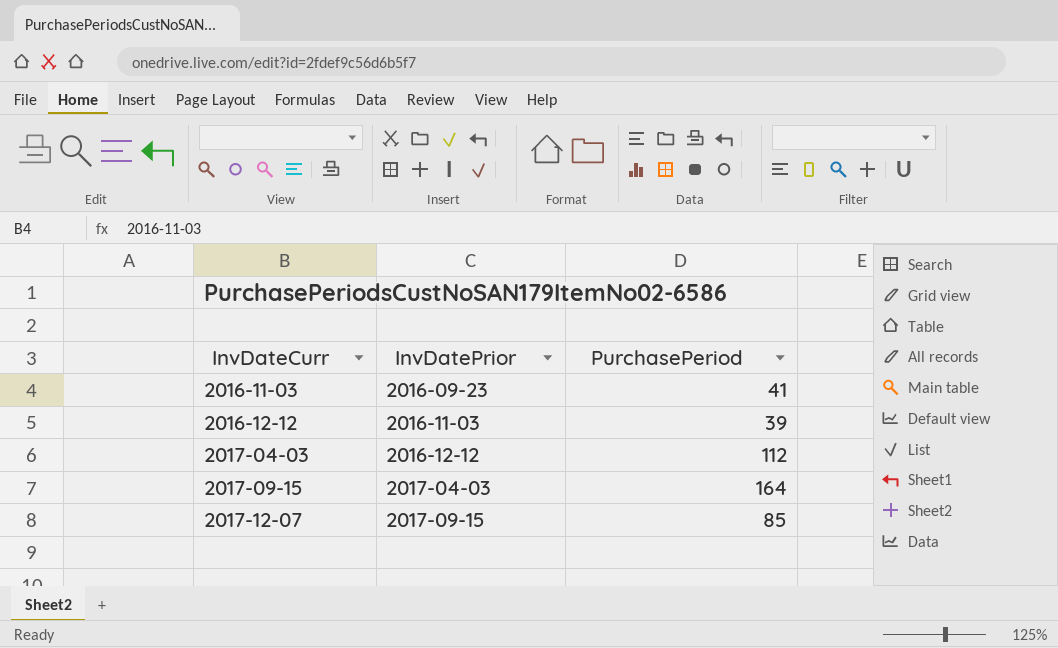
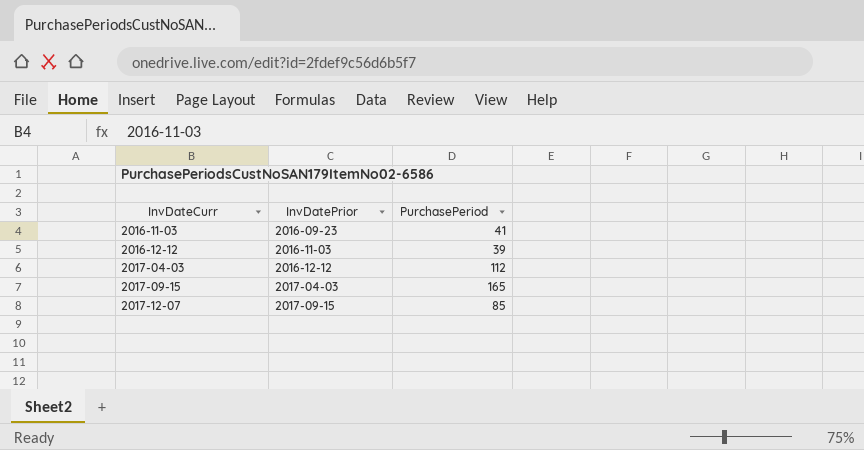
2017-09-15 | PurchasePeriod: 164 -> 165

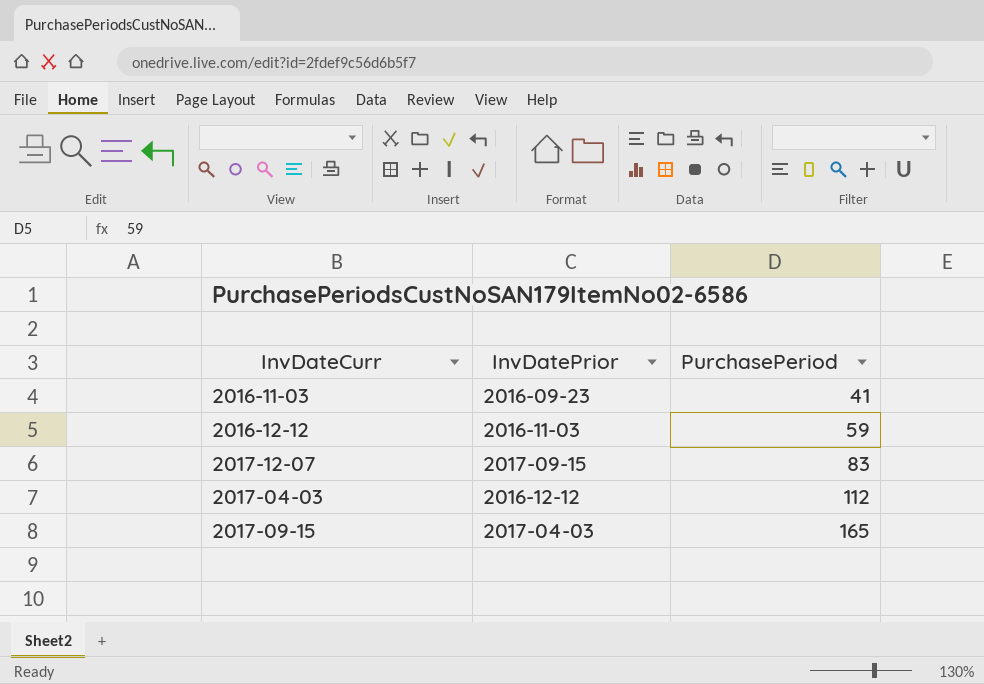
row order: InvDateCurr ascending -> PurchasePeriod ascending
2016-12-12 | PurchasePeriod: 39 -> 59
2017-12-07 | PurchasePeriod: 85 -> 83

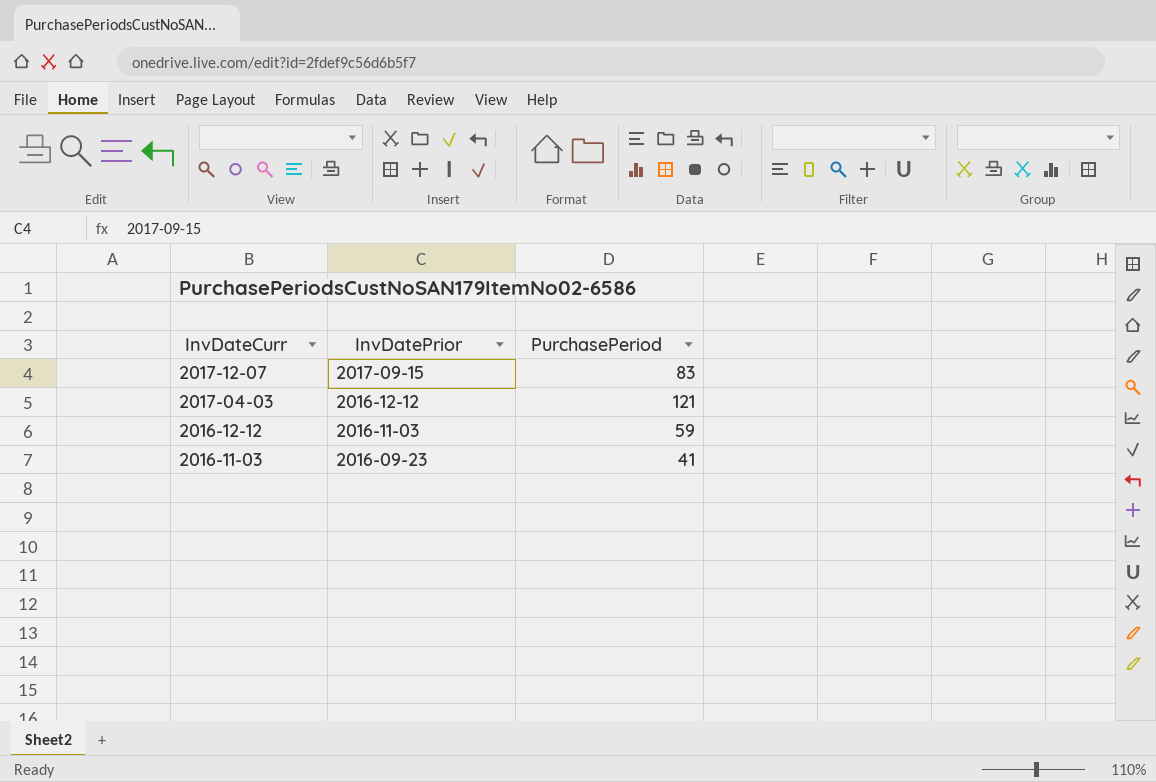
row order: PurchasePeriod ascending -> InvDateCurr descending
row 2017-09-15: 2017-04-03 | 165 -> none
2017-04-03 | PurchasePeriod: 112 -> 121

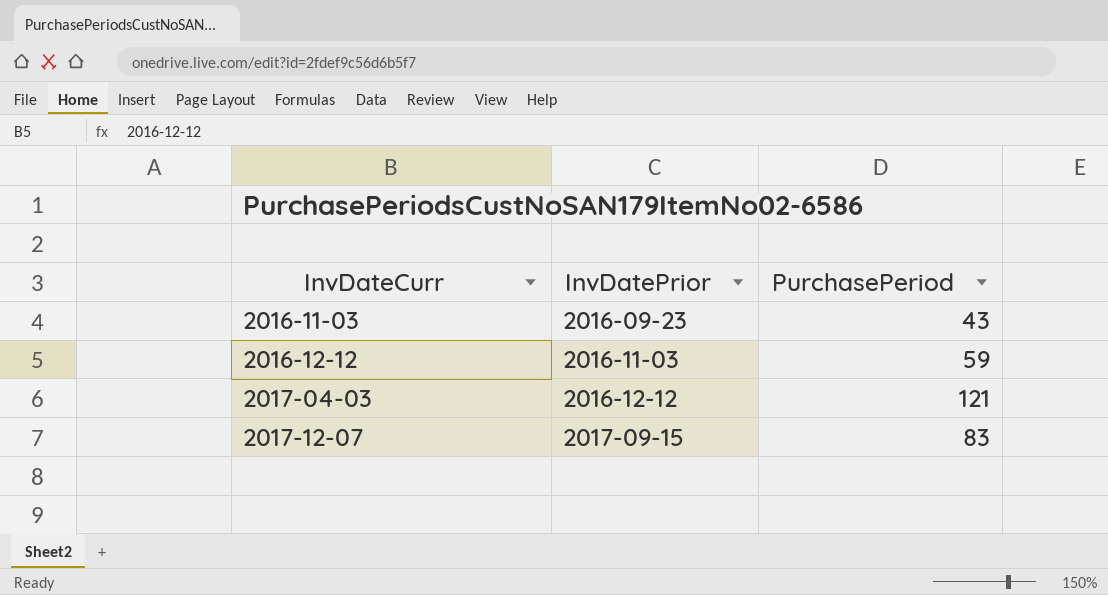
row order: InvDateCurr descending -> InvDateCurr ascending
2016-11-03 | PurchasePeriod: 41 -> 43

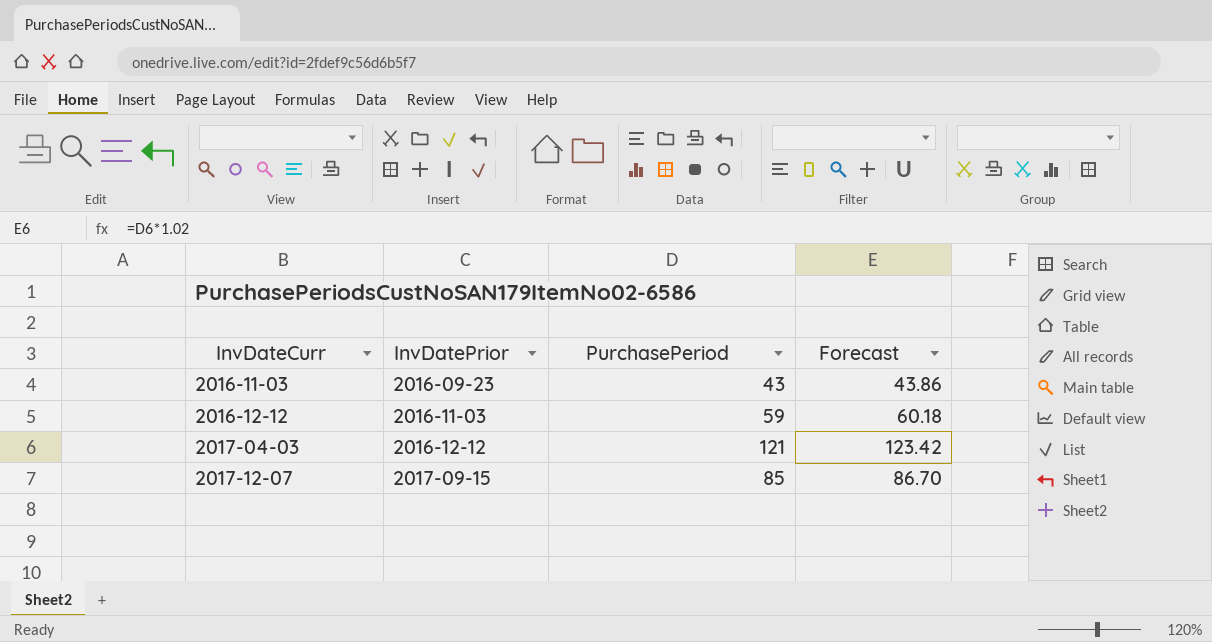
column Forecast | formula: none -> [PurchasePeriod] * 1.02
2017-12-07 | PurchasePeriod: 83 -> 85

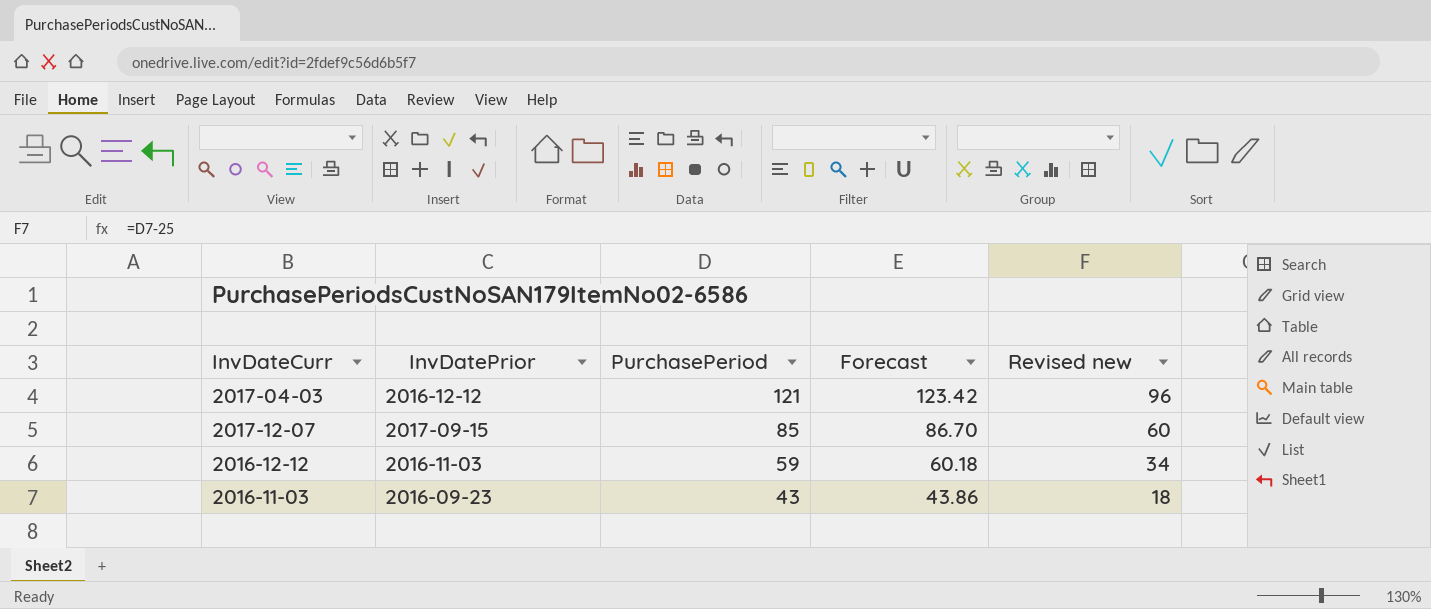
row order: InvDateCurr ascending -> PurchasePeriod descending
column Revised new | formula: none -> [PurchasePeriod] - 25

